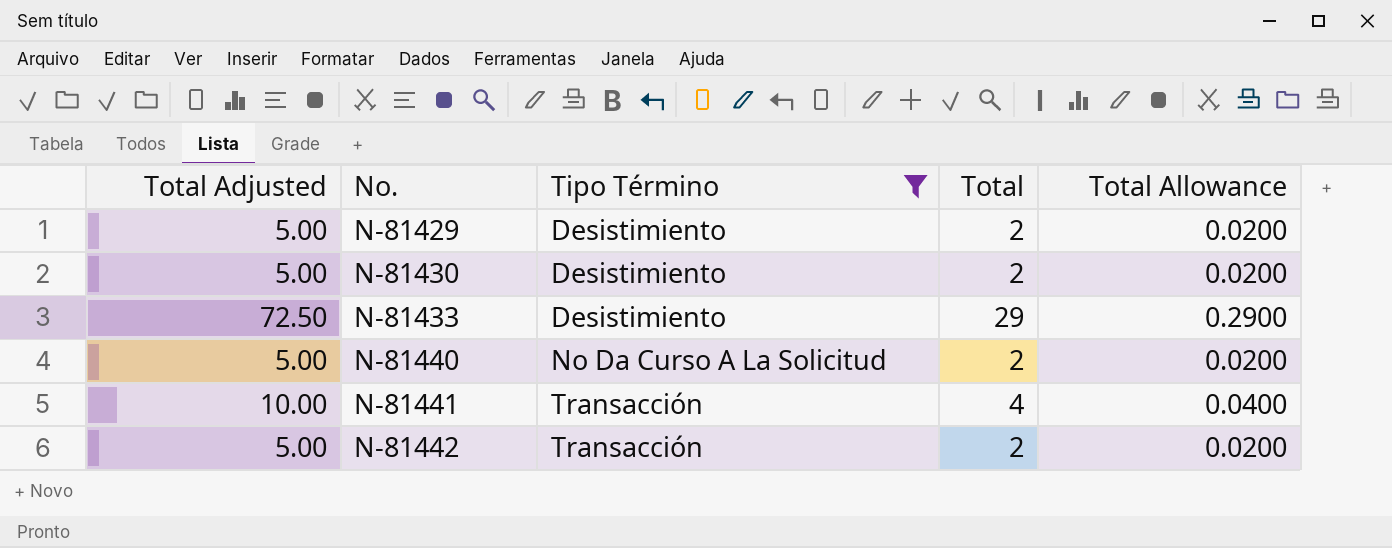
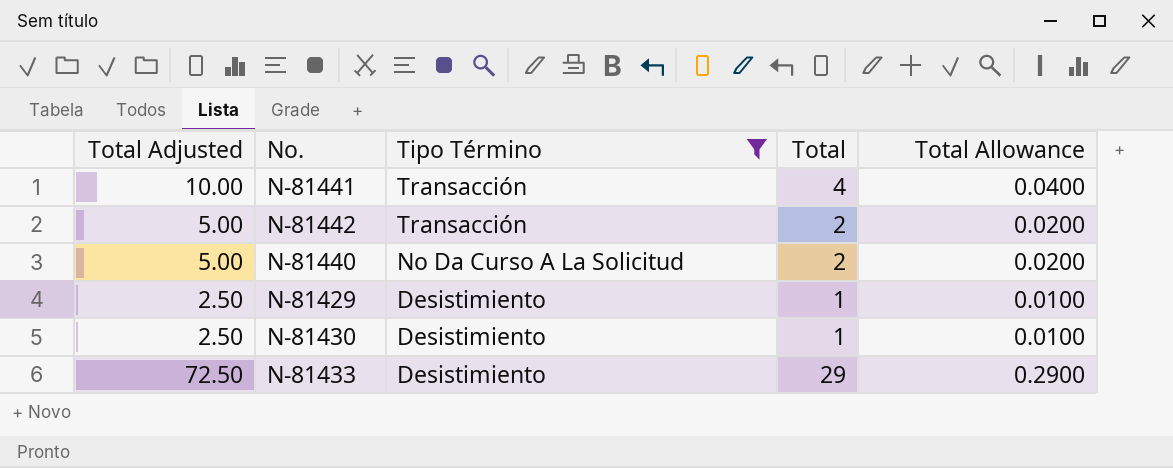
row order: No. ascending -> Tipo Término descending
N-81429 | Total Adjusted: 5.00 -> 2.50
N-81429 | Total: 2 -> 1
N-81429 | Total Allowance: 0.0200 -> 0.0100
N-81430 | Total Adjusted: 5.00 -> 2.50
N-81430 | Total: 2 -> 1
N-81430 | Total Allowance: 0.0200 -> 0.0100

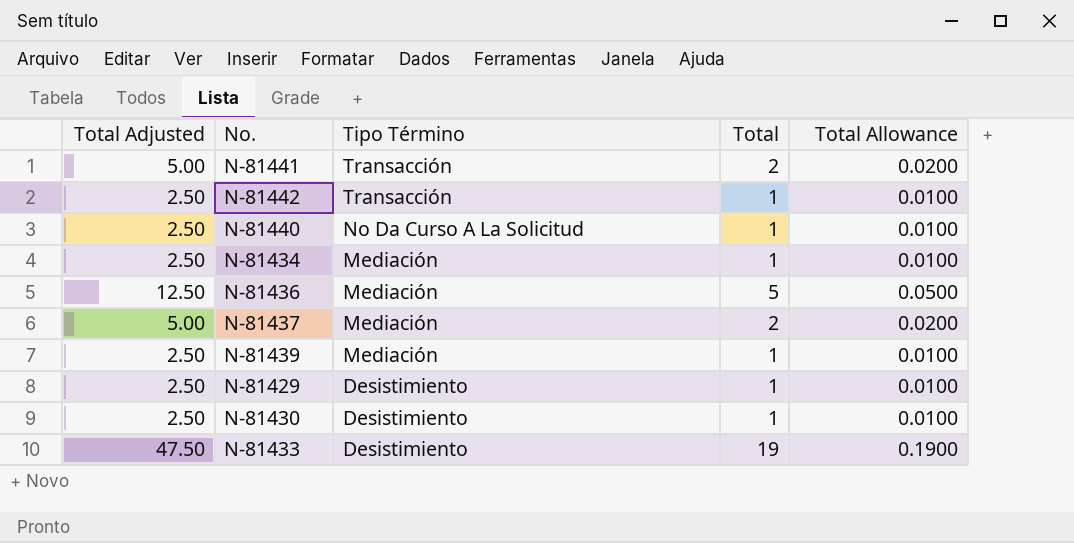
filter: Tipo Término != Mediación -> none
N-81441 | Total Adjusted: 10.00 -> 5.00
N-81441 | Total: 4 -> 2
N-81441 | Total Allowance: 0.0400 -> 0.0200
N-81442 | Total Adjusted: 5.00 -> 2.50
N-81442 | Total: 2 -> 1
N-81442 | Total Allowance: 0.0200 -> 0.0100
N-81440 | Total Adjusted: 5.00 -> 2.50
N-81440 | Total: 2 -> 1
N-81440 | Total Allowance: 0.0200 -> 0.0100
N-81433 | Total Adjusted: 72.50 -> 47.50
N-81433 | Total: 29 -> 19
N-81433 | Total Allowance: 0.2900 -> 0.1900

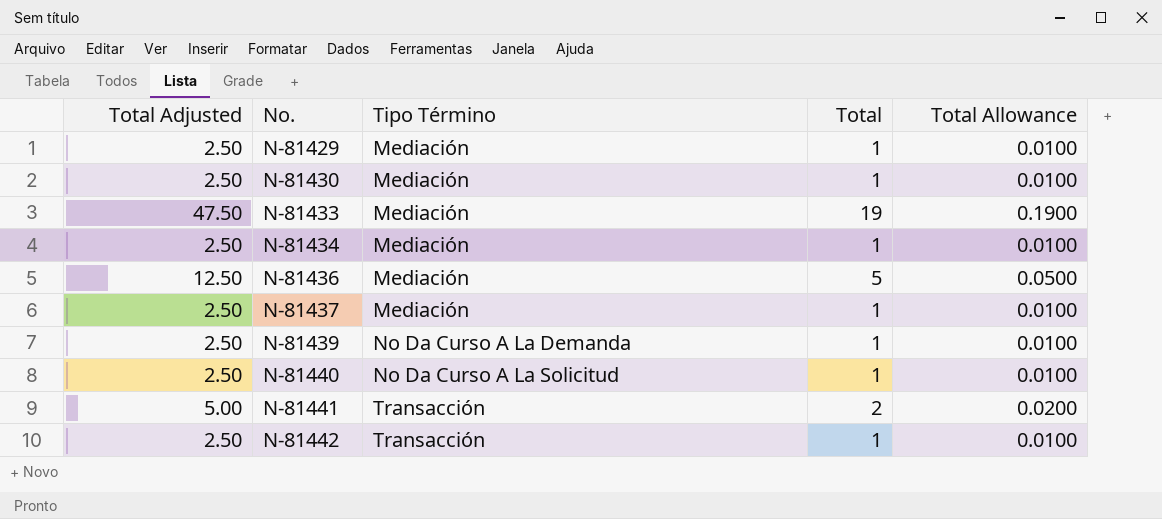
row order: Tipo Término descending -> No. ascending
N-81429 | Tipo Término: Desistimiento -> Mediación
N-81430 | Tipo Término: Desistimiento -> Mediación
N-81433 | Tipo Término: Desistimiento -> Mediación
N-81437 | Total Adjusted: 5.00 -> 2.50
N-81437 | Total: 2 -> 1
N-81437 | Total Allowance: 0.0200 -> 0.0100
N-81439 | Tipo Término: Mediación -> No Da Curso A La Demanda

